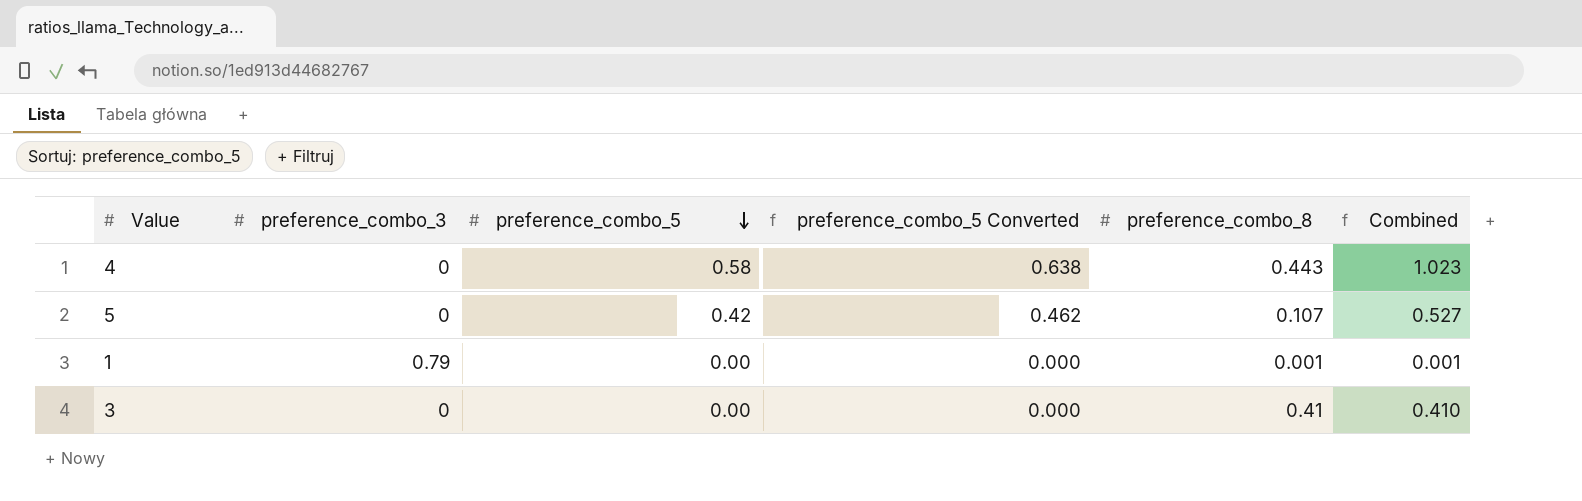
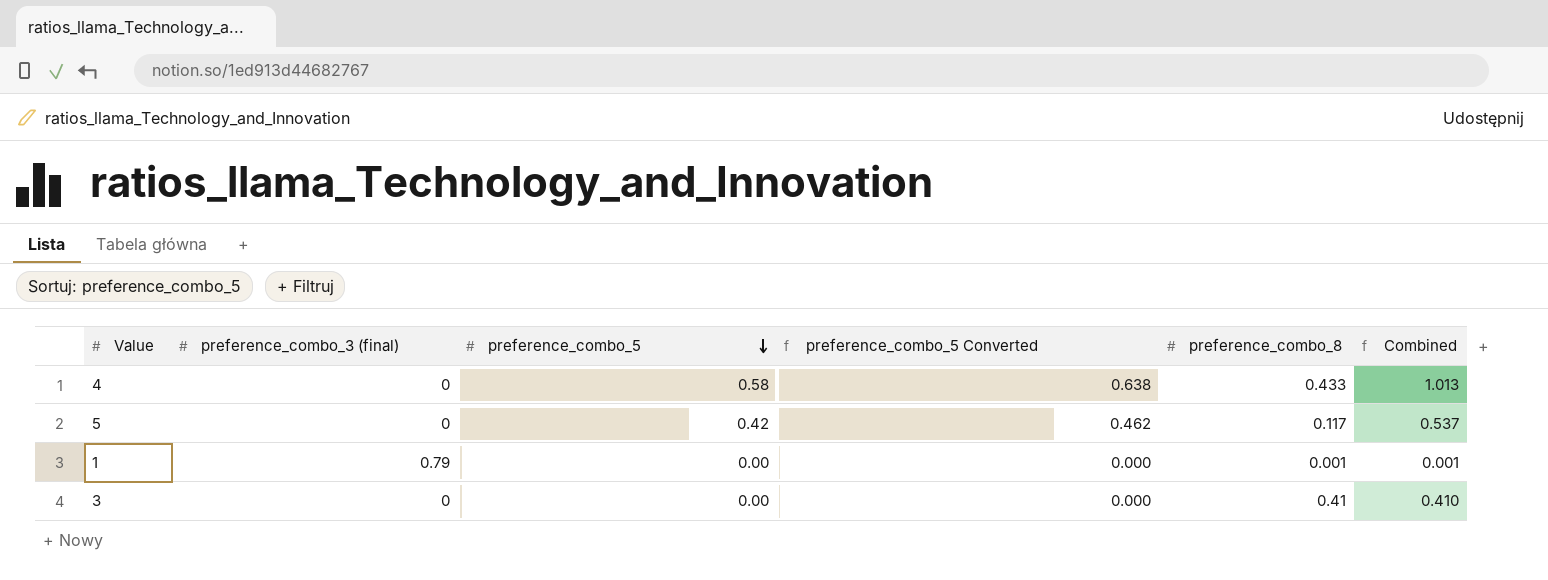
column name: preference_combo_3 -> preference_combo_3 (final)
4 | preference_combo_8: 0.443 -> 0.433
4 | Combined: 1.023 -> 1.013
5 | preference_combo_8: 0.107 -> 0.117
5 | Combined: 0.527 -> 0.537

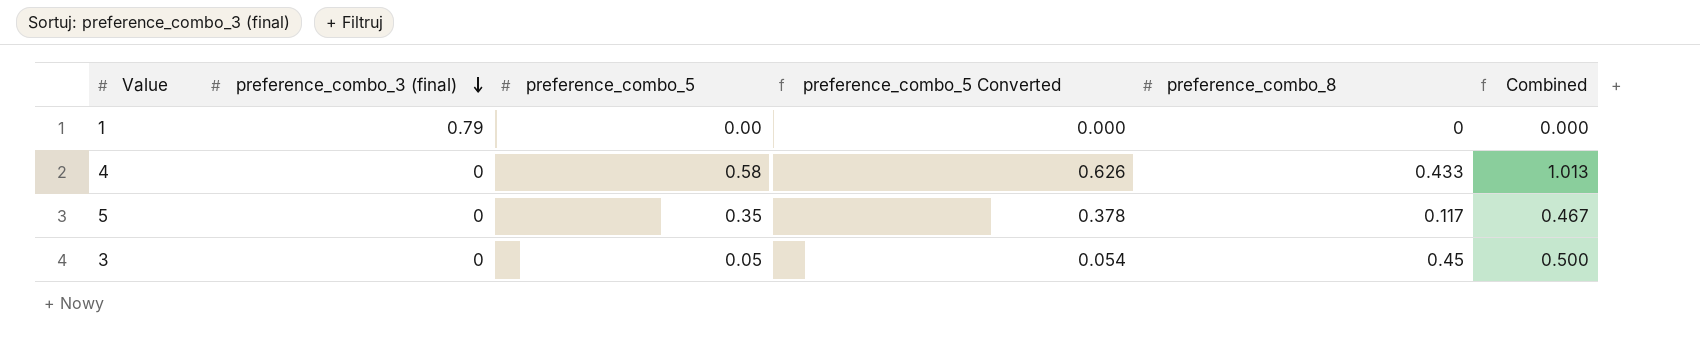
row order: preference_combo_5 descending -> preference_combo_3 (final) descending
column preference_combo_5 Converted | formula: [preference_combo_5] * 1.1 -> [preference_combo_5] * 1.08
1 | preference_combo_8: 0.001 -> 0
1 | Combined: 0.001 -> 0.000
5 | preference_combo_5: 0.42 -> 0.35
5 | Combined: 0.537 -> 0.467
3 | preference_combo_5: 0.00 -> 0.05
3 | preference_combo_8: 0.41 -> 0.45
3 | Combined: 0.410 -> 0.500

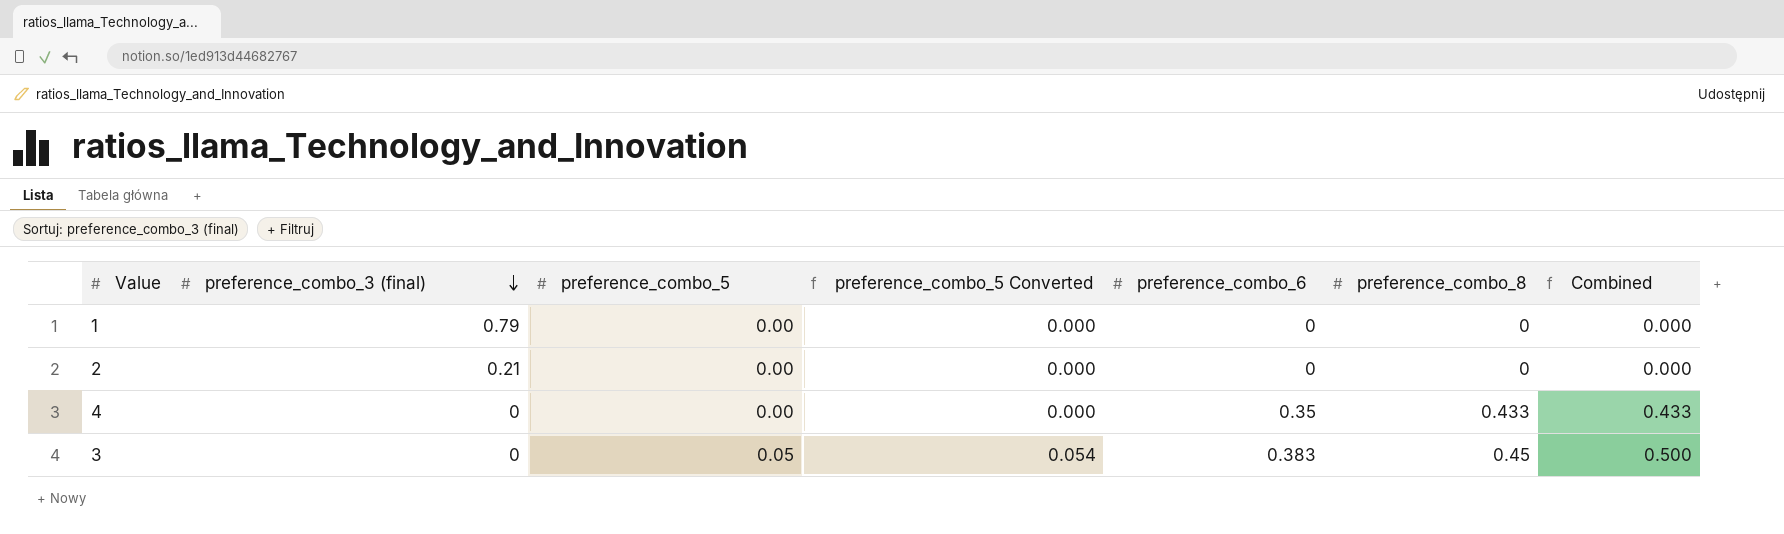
column preference_combo_6 | position: none -> 5
row 5: 0 | 0.35 | 0.378 | 0.117 | 0.467 -> none
row 2: none -> 0.21 | 0.00 | 0.000 | 0 | 0 | 0.000
4 | preference_combo_5: 0.58 -> 0.00
4 | preference_combo_5 Converted: 0.626 -> 0.000
4 | Combined: 1.013 -> 0.433

